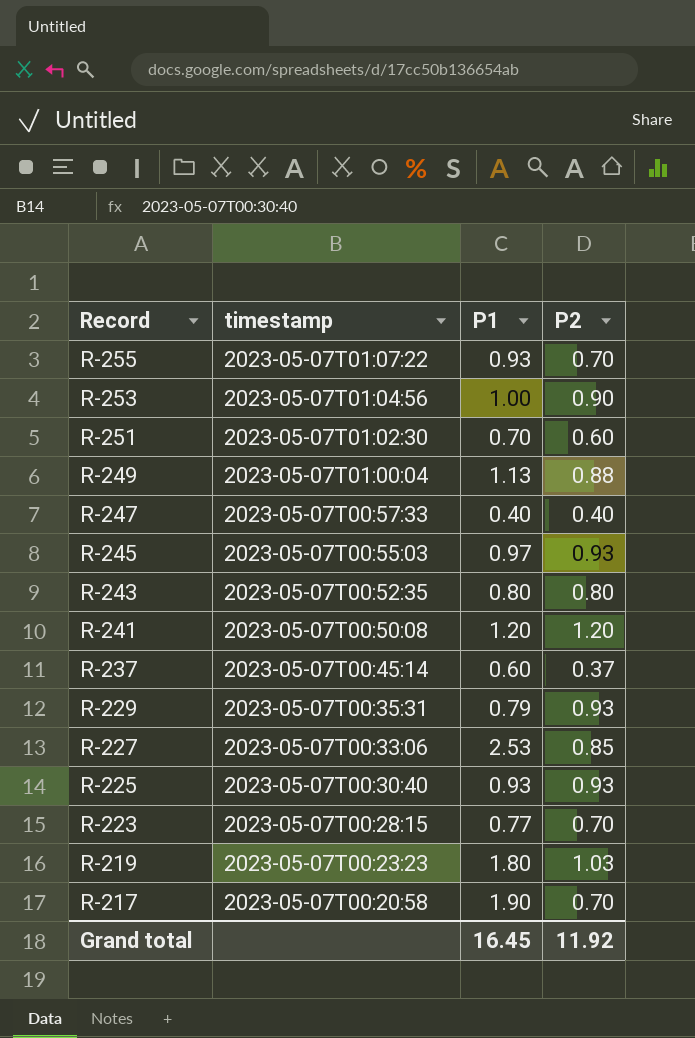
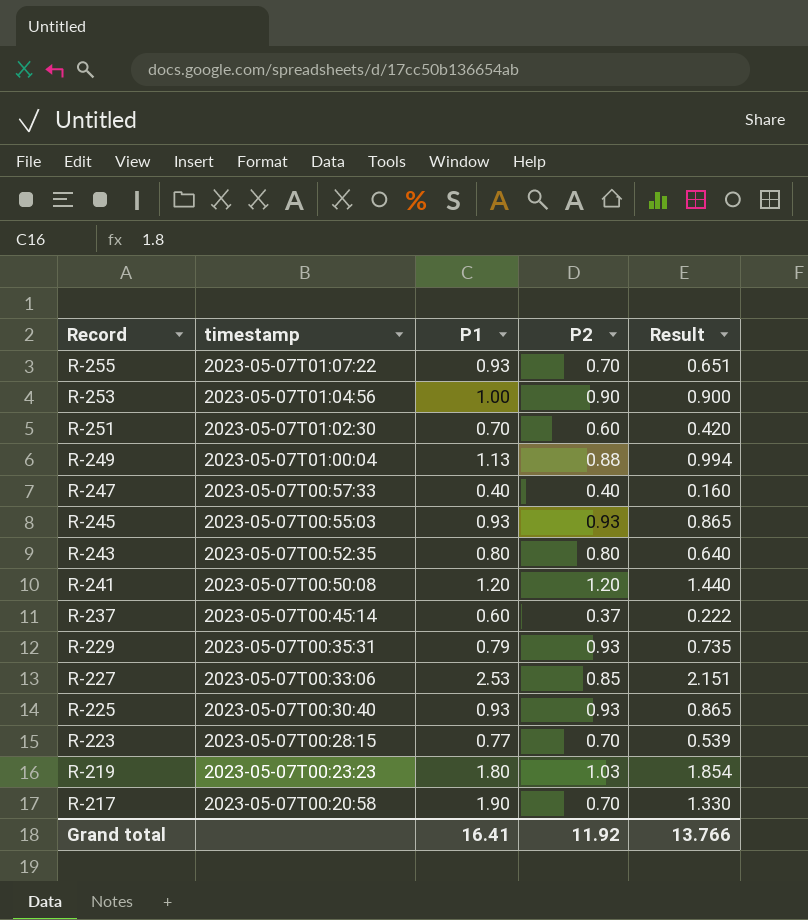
column Result | formula: none -> [P1] * [P2]
R-245 | P1: 0.97 -> 0.93
Grand total | P1: 16.45 -> 16.41

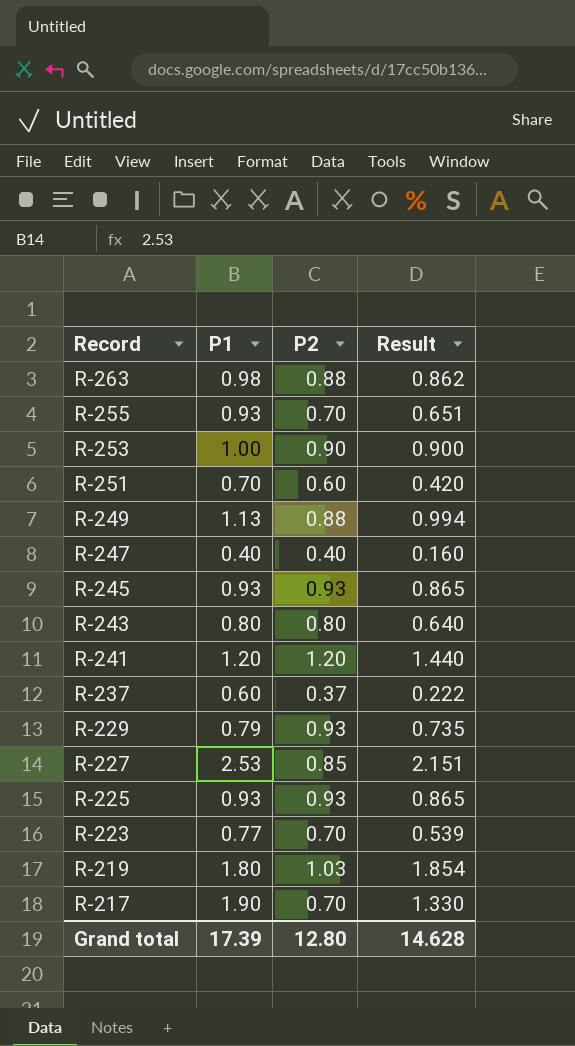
column timestamp | position: 2 -> none
row R-263: none -> 0.98 | 0.88 | 0.862
Grand total | P1: 16.41 -> 17.39
Grand total | P2: 11.92 -> 12.80
Grand total | Result: 13.766 -> 14.628

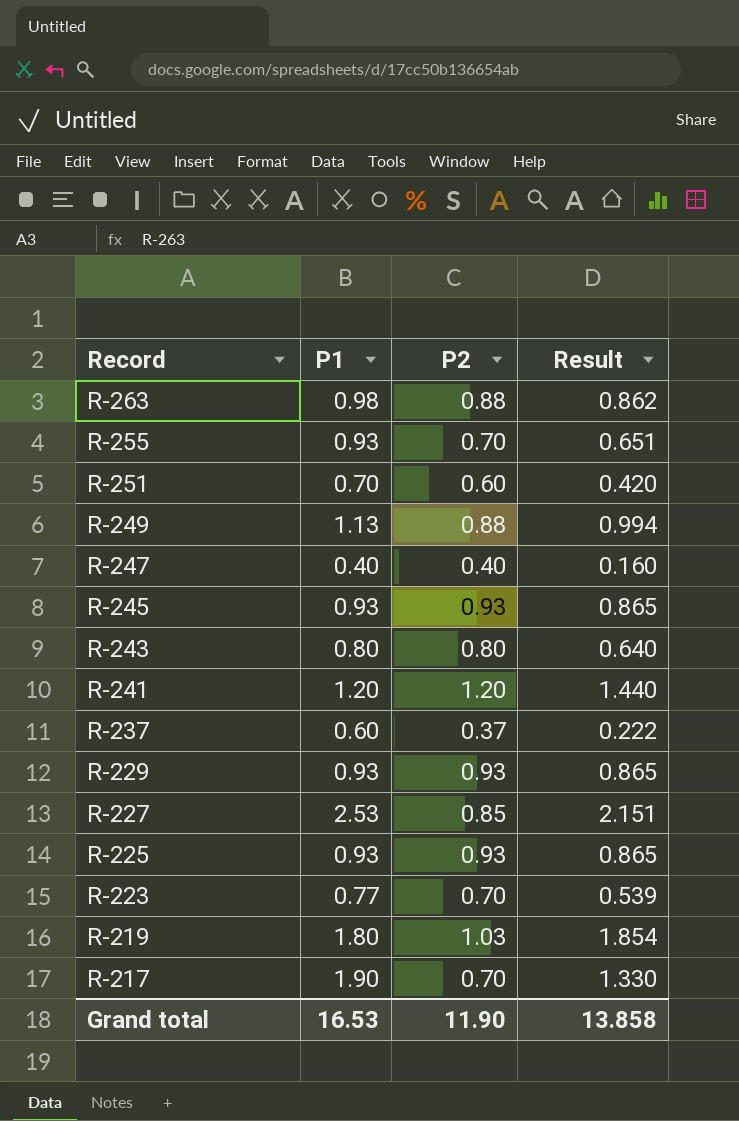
row R-253: 1.00 | 0.90 | 0.900 -> none
R-229 | P1: 0.79 -> 0.93
R-229 | Result: 0.735 -> 0.865
Grand total | P1: 17.39 -> 16.53
Grand total | P2: 12.80 -> 11.90
Grand total | Result: 14.628 -> 13.858

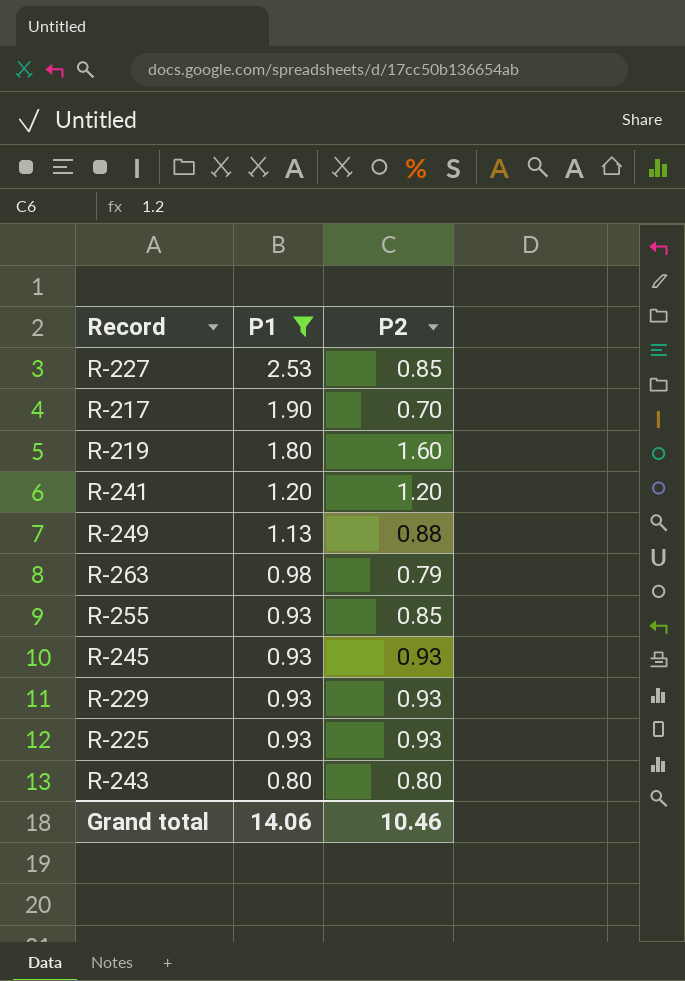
filter: none -> P1 >= 0.80
row order: Record descending -> P1 descending
column Result | formula: [P1] * [P2] -> none
R-219 | P2: 1.03 -> 1.60
R-263 | P2: 0.88 -> 0.79
R-255 | P2: 0.70 -> 0.85
Grand total | P1: 16.53 -> 14.06
Grand total | P2: 11.90 -> 10.46

